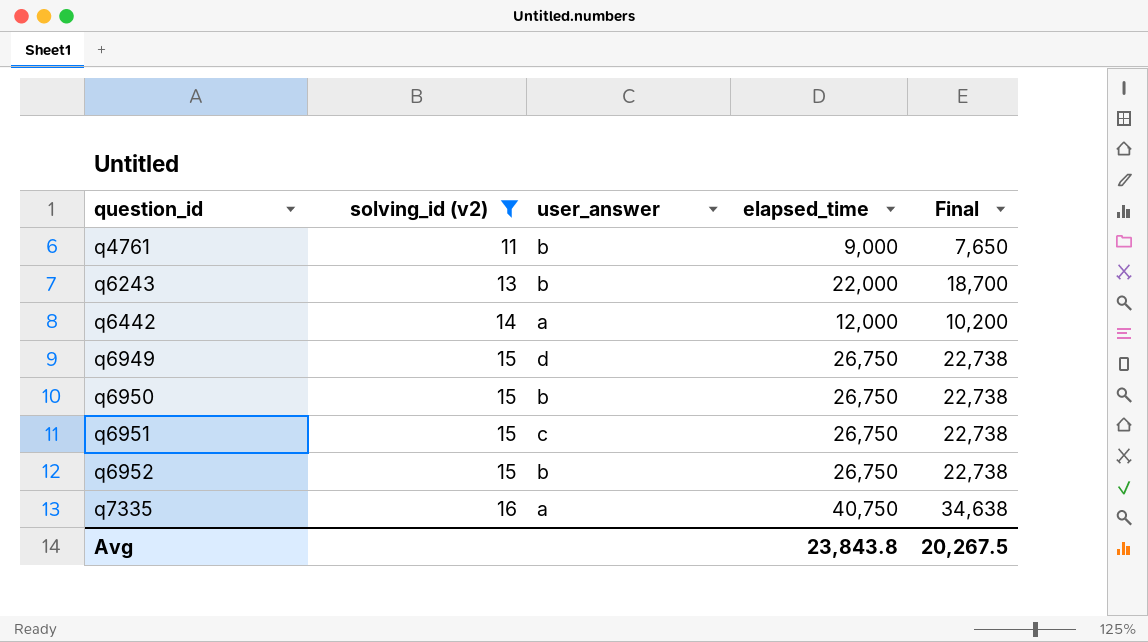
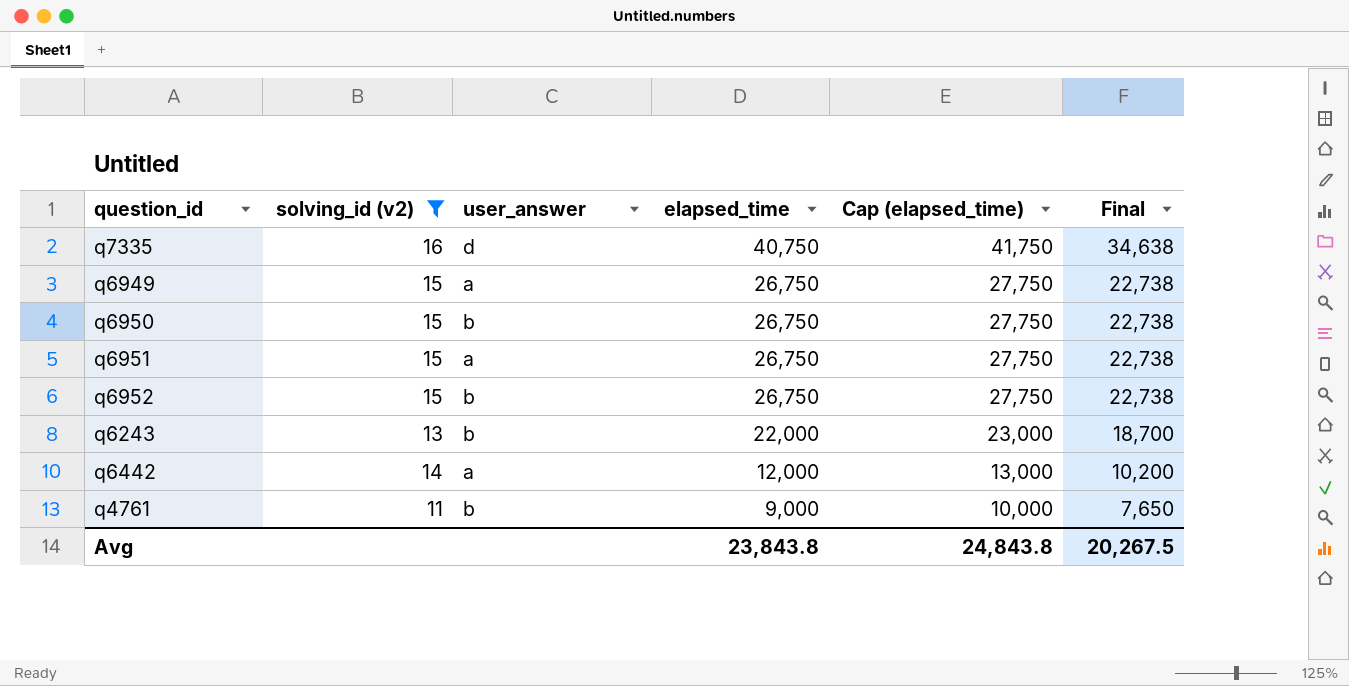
row order: question_id ascending -> elapsed_time descending
column Cap (elapsed_time) | formula: none -> [elapsed_time] + 1000
q7335 | user_answer: a -> d
q6949 | user_answer: d -> a
q6951 | user_answer: c -> a

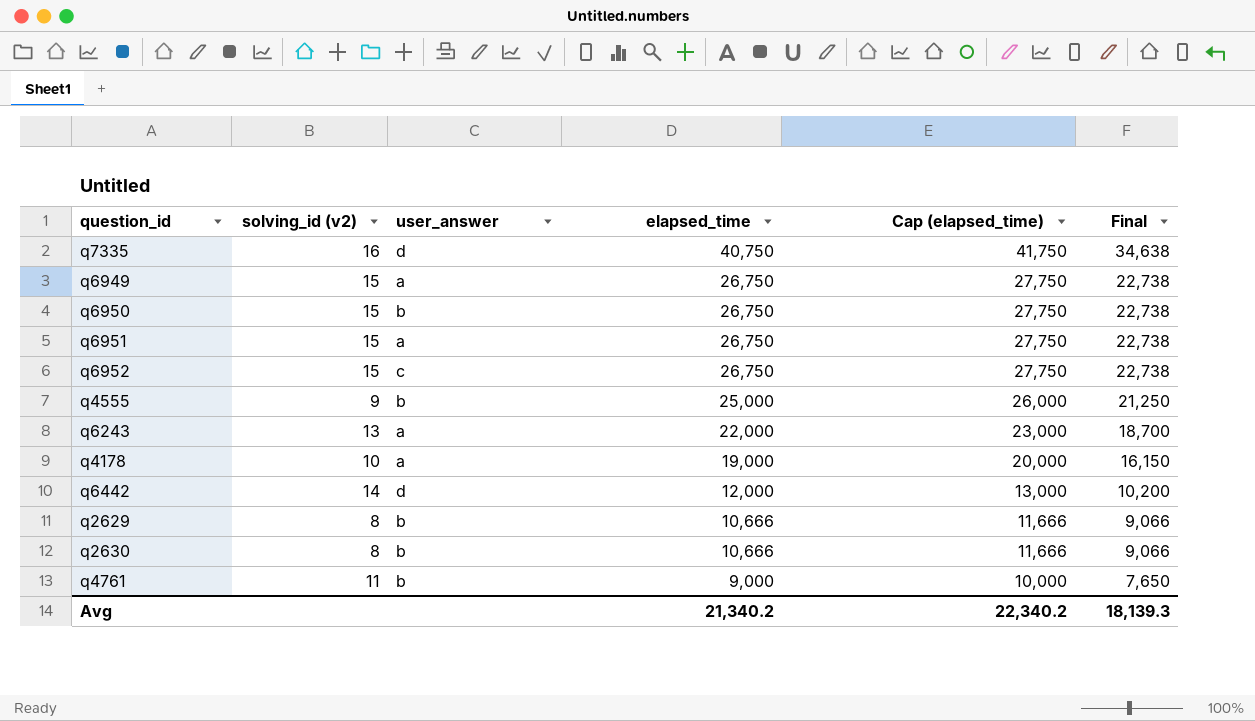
filter: solving_id (v2) >= 11 -> none
q6952 | user_answer: b -> c
q6243 | user_answer: b -> a
q6442 | user_answer: a -> d
Avg | elapsed_time: 23,843.8 -> 21,340.2
Avg | Cap (elapsed_time): 24,843.8 -> 22,340.2
Avg | Final: 20,267.5 -> 18,139.3

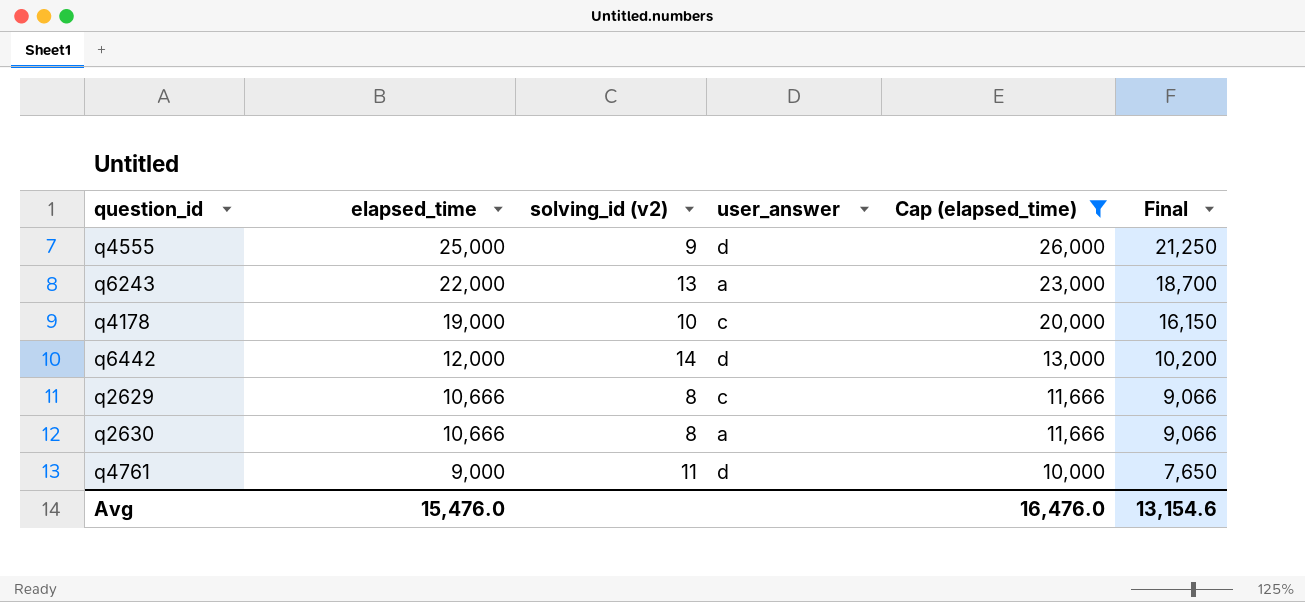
filter: none -> Cap (elapsed_time) <= 26,000
column elapsed_time | position: 4 -> 2
q4555 | user_answer: b -> d
q4178 | user_answer: a -> c
q2629 | user_answer: b -> c
q2630 | user_answer: b -> a
q4761 | user_answer: b -> d
Avg | elapsed_time: 21,340.2 -> 15,476.0
Avg | Cap (elapsed_time): 22,340.2 -> 16,476.0
Avg | Final: 18,139.3 -> 13,154.6

